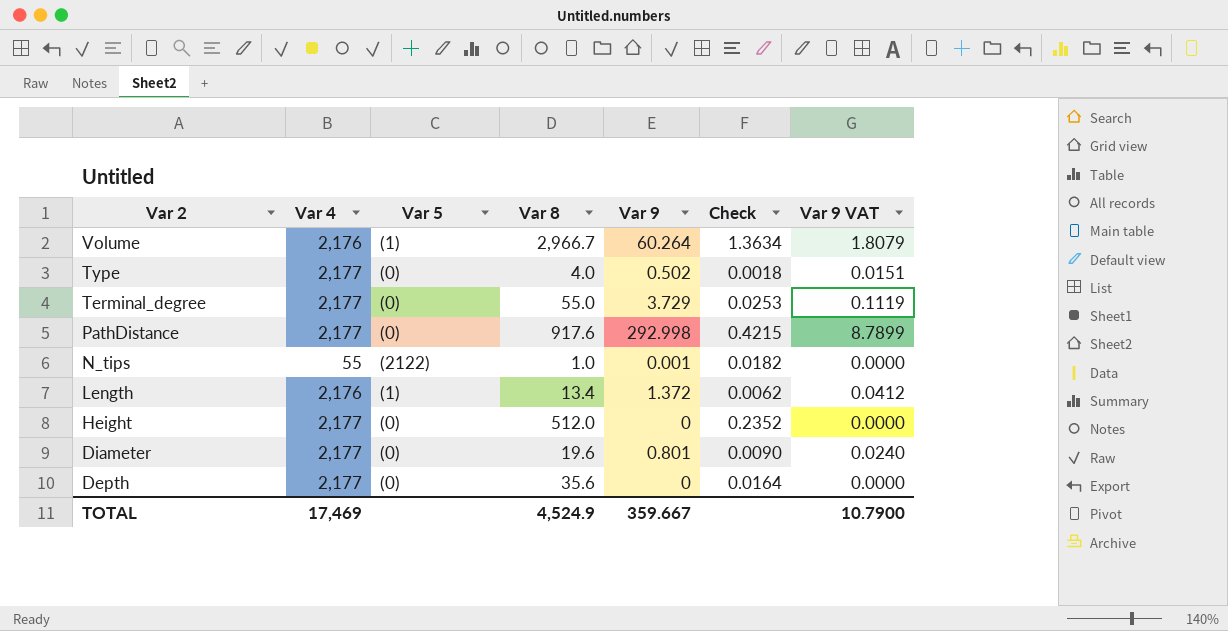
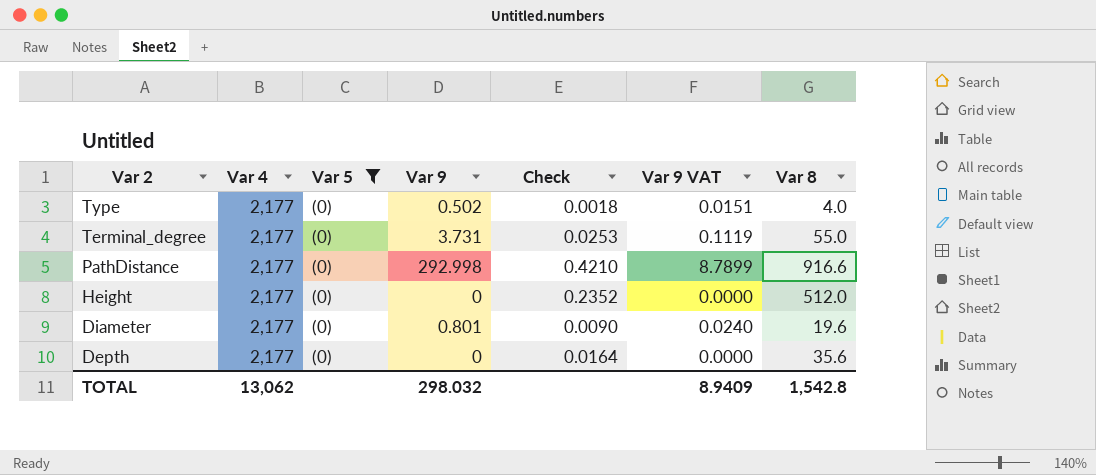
filter: none -> Var 5 = (0)
column Var 8 | position: 4 -> 7
Terminal_degree | Var 9: 3.729 -> 3.731
PathDistance | Check: 0.4215 -> 0.4210
PathDistance | Var 8: 917.6 -> 916.6
TOTAL | Var 4: 17,469 -> 13,062
TOTAL | Var 9: 359.667 -> 298.032
TOTAL | Var 9 VAT: 10.7900 -> 8.9409
TOTAL | Var 8: 4,524.9 -> 1,542.8

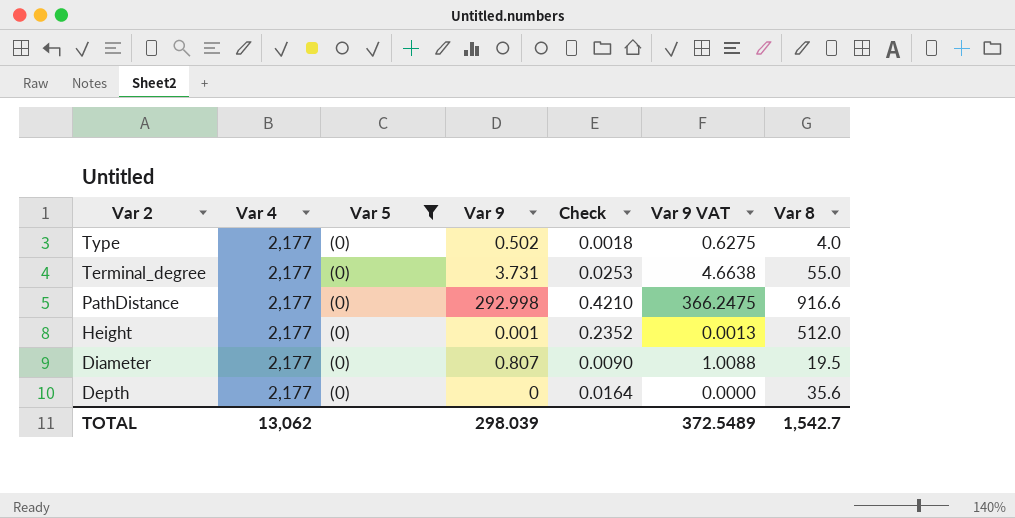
column Var 9 VAT | formula: [Var 9] * 0.03 -> [Var 9] * 1.25
Height | Var 9: 0 -> 0.001
Diameter | Var 9: 0.801 -> 0.807
Diameter | Var 8: 19.6 -> 19.5
TOTAL | Var 9: 298.032 -> 298.039
TOTAL | Var 9 VAT: 8.9409 -> 372.5489
TOTAL | Var 8: 1,542.8 -> 1,542.7

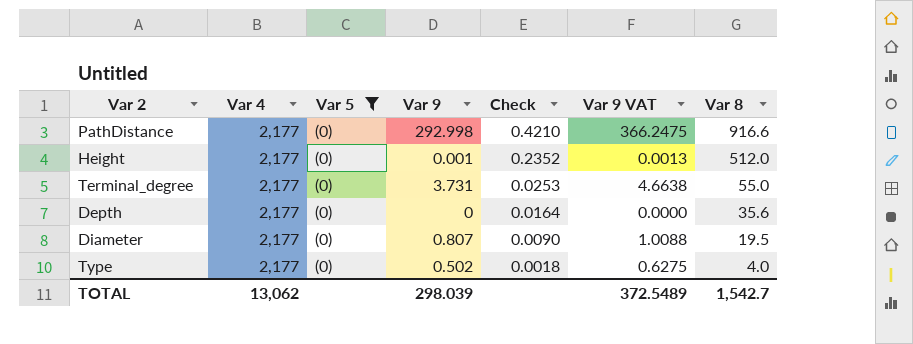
row order: Var 2 descending -> Check descending

